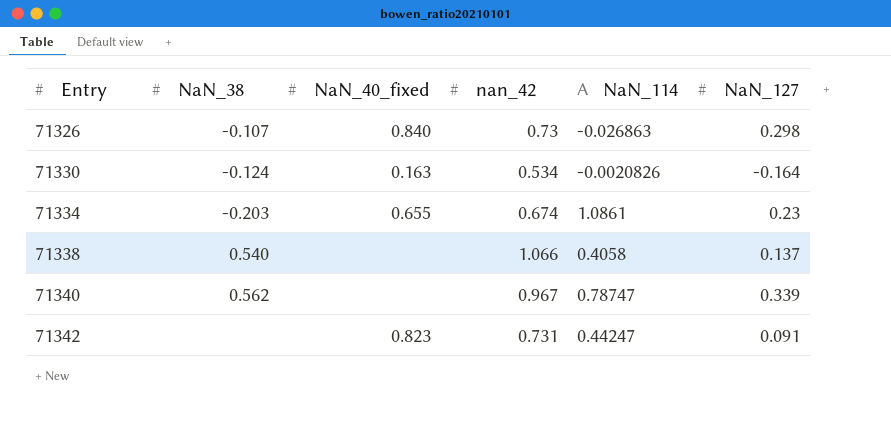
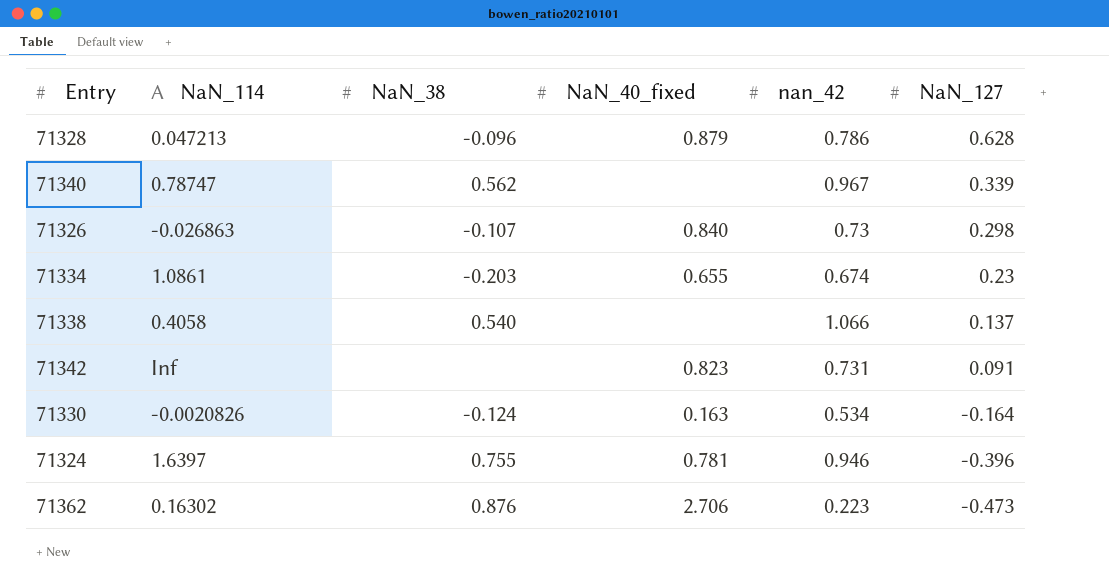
row order: Entry ascending -> NaN_127 descending
column NaN_114 | position: 5 -> 2
row 71328: none -> 0.047213 | -0.096 | 0.879 | 0.786 | 0.628
71342 | NaN_114: 0.44247 -> Inf
row 71324: none -> 1.6397 | 0.755 | 0.781 | 0.946 | -0.396
row 71362: none -> 0.16302 | 0.876 | 2.706 | 0.223 | -0.473

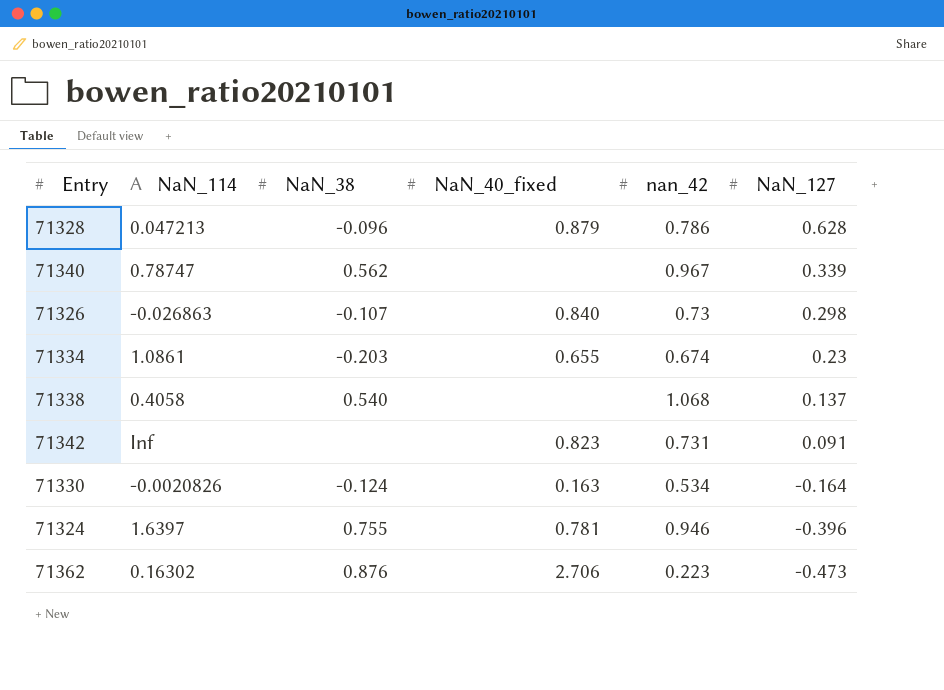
71338 | nan_42: 1.066 -> 1.068

